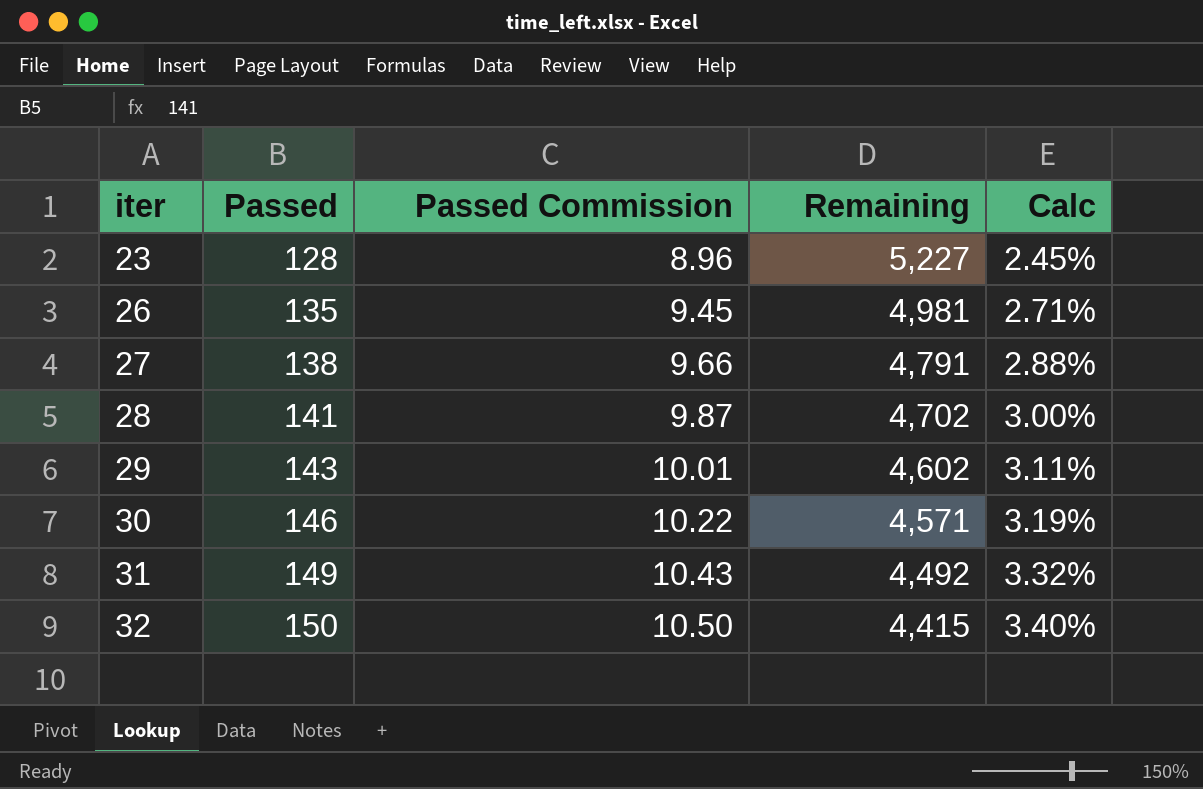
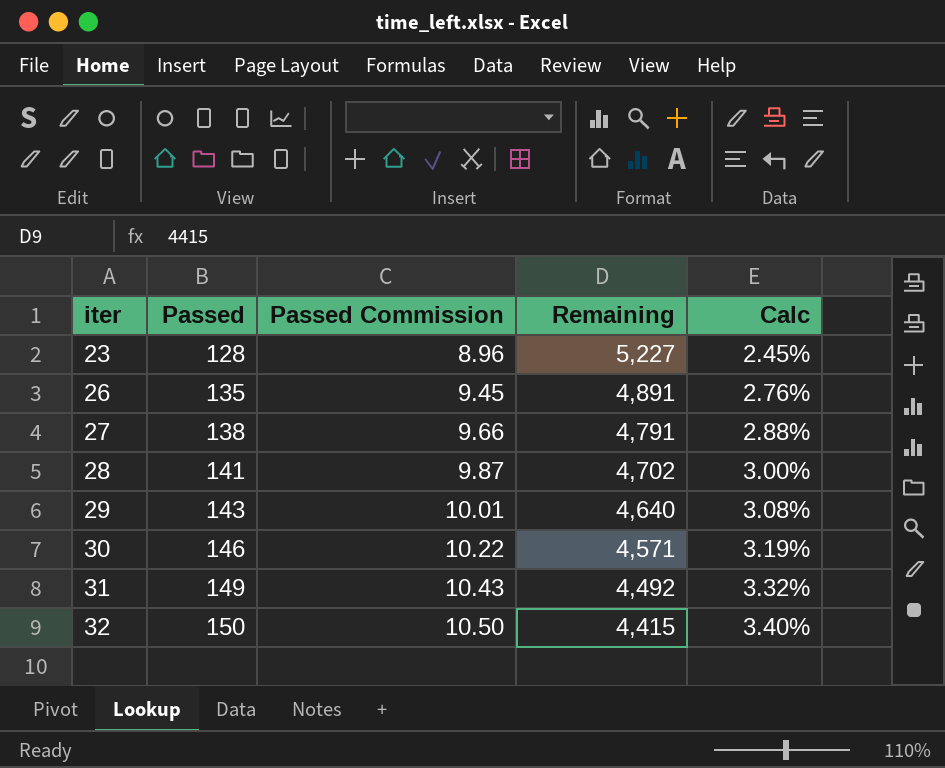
26 | Remaining: 4,981 -> 4,891
26 | Calc: 2.71% -> 2.76%
29 | Remaining: 4,602 -> 4,640
29 | Calc: 3.11% -> 3.08%

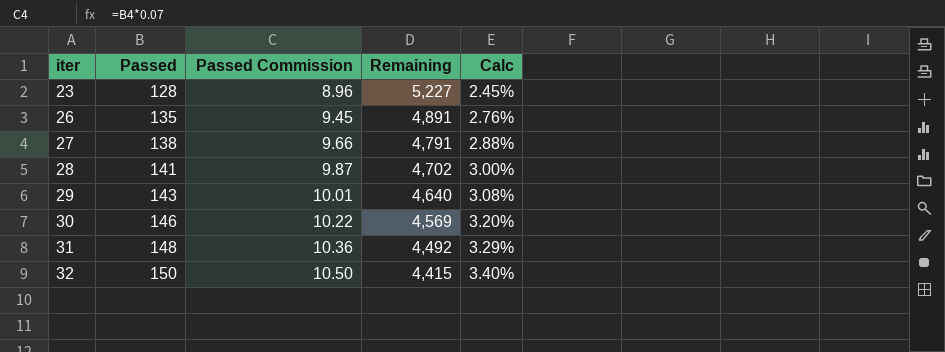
30 | Remaining: 4,571 -> 4,569
30 | Calc: 3.19% -> 3.20%
31 | Passed: 149 -> 148
31 | Passed Commission: 10.43 -> 10.36
31 | Calc: 3.32% -> 3.29%

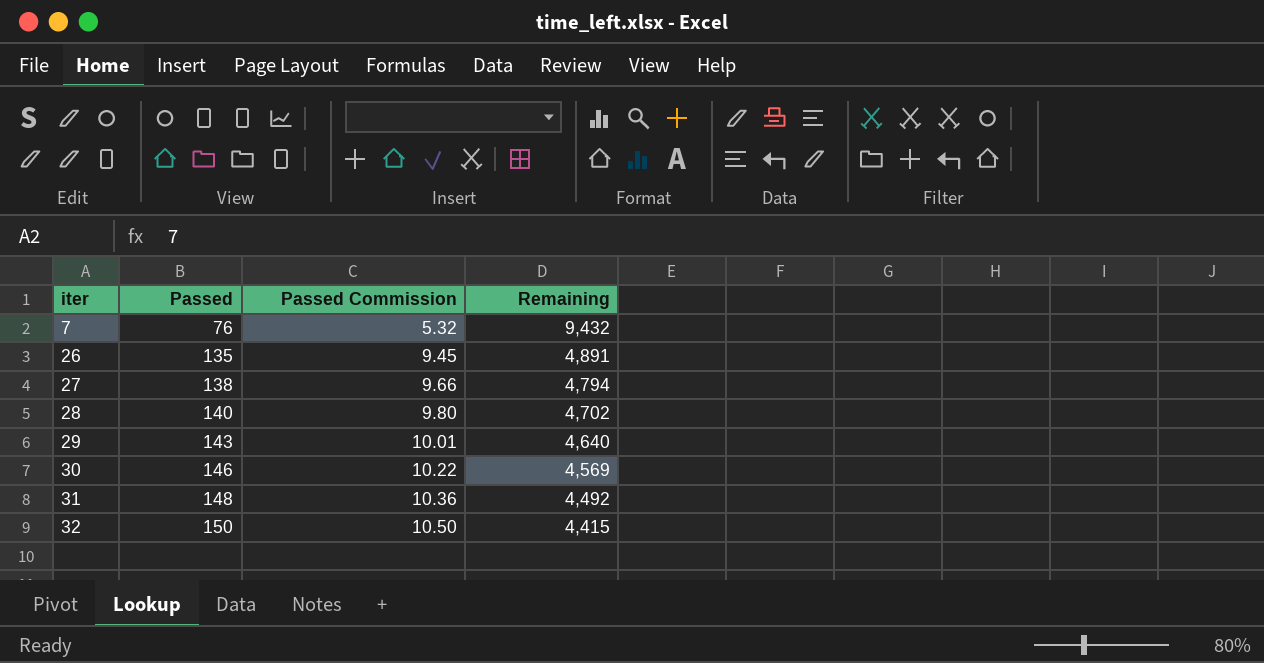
column Calc | formula: [Passed] / [Remaining] -> none
row 23: 128 | 8.96 | 5,227 | 2.45% -> none
row 7: none -> 76 | 5.32 | 9,432
27 | Remaining: 4,791 -> 4,794
28 | Passed: 141 -> 140
28 | Passed Commission: 9.87 -> 9.80

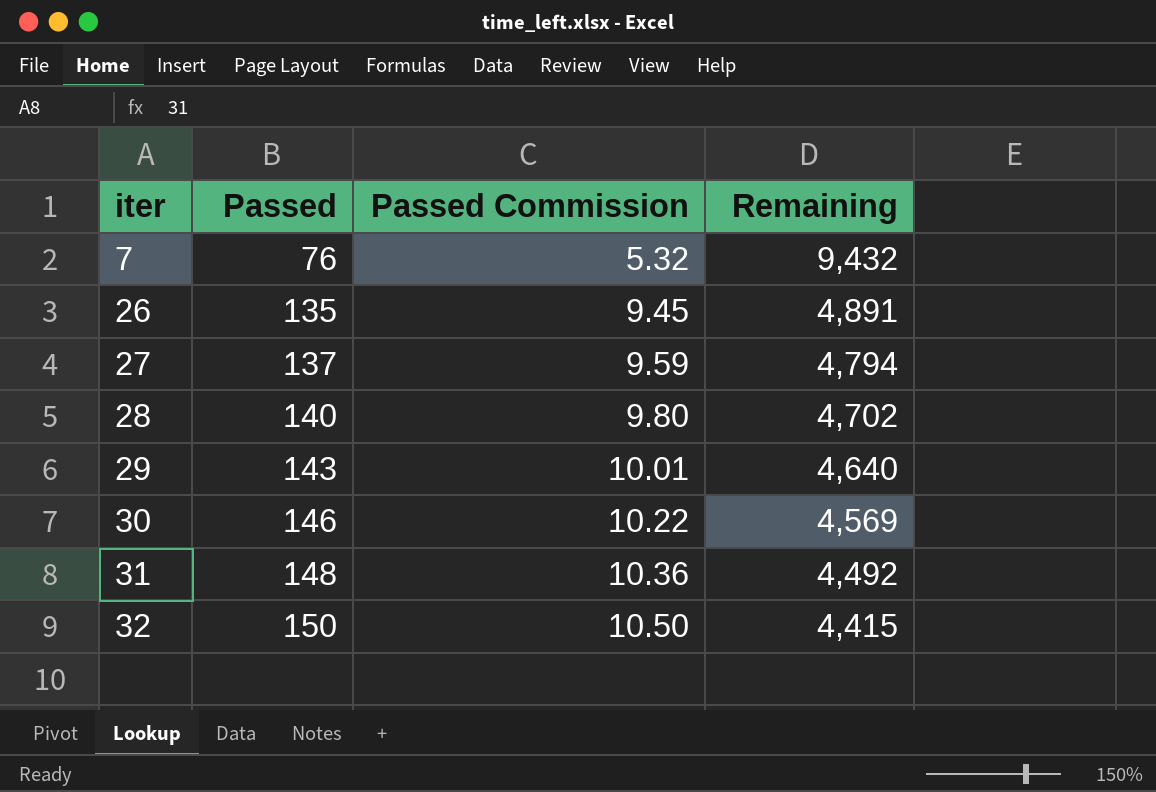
27 | Passed: 138 -> 137
27 | Passed Commission: 9.66 -> 9.59

